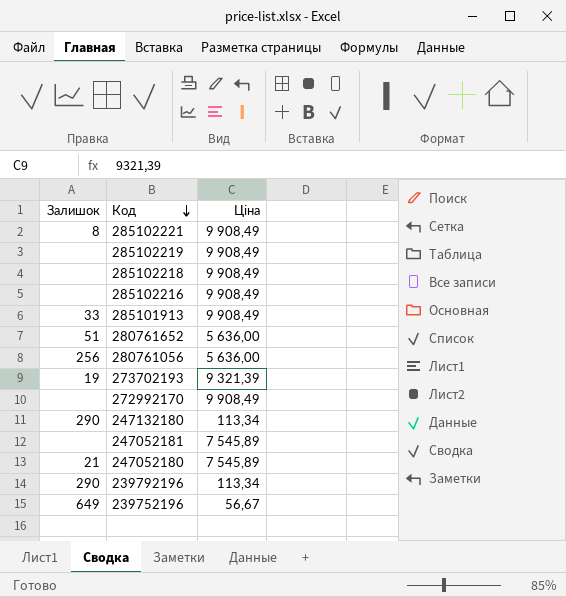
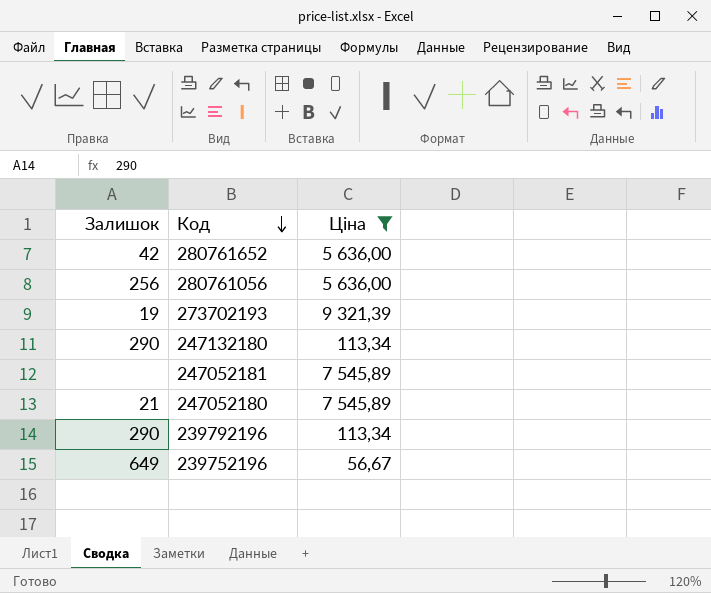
filter: none -> Ціна != 9 908,49
280761652 | Залишок: 51 -> 42

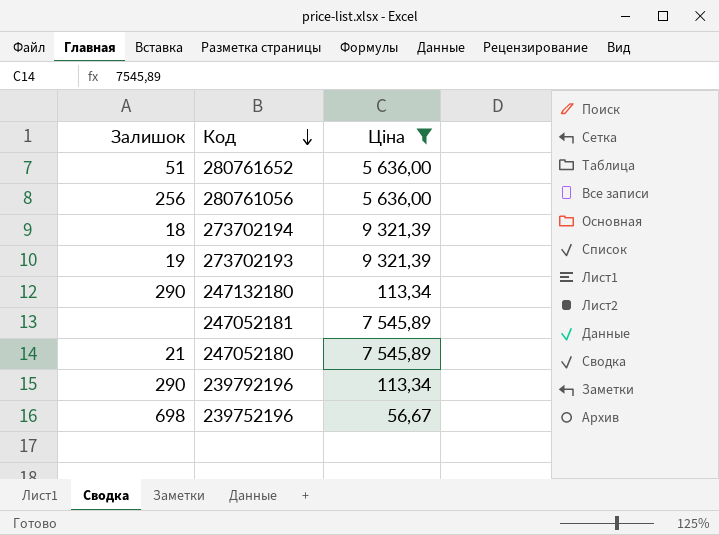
280761652 | Залишок: 42 -> 51
row 273702194: none -> 18 | 9 321,39
239752196 | Залишок: 649 -> 698

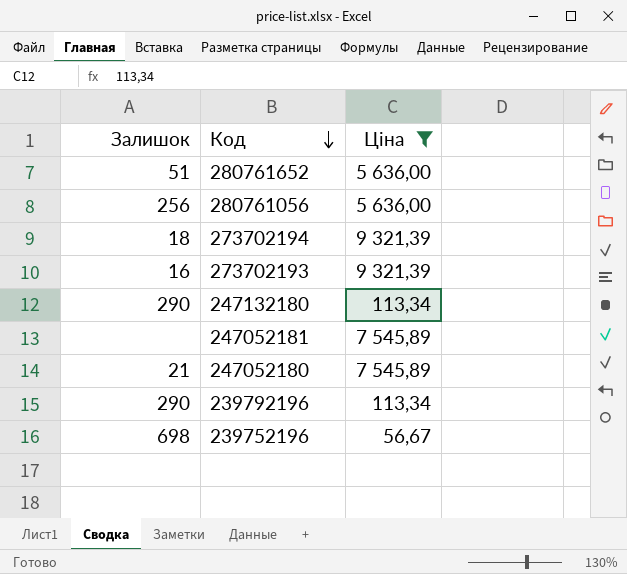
273702193 | Залишок: 19 -> 16

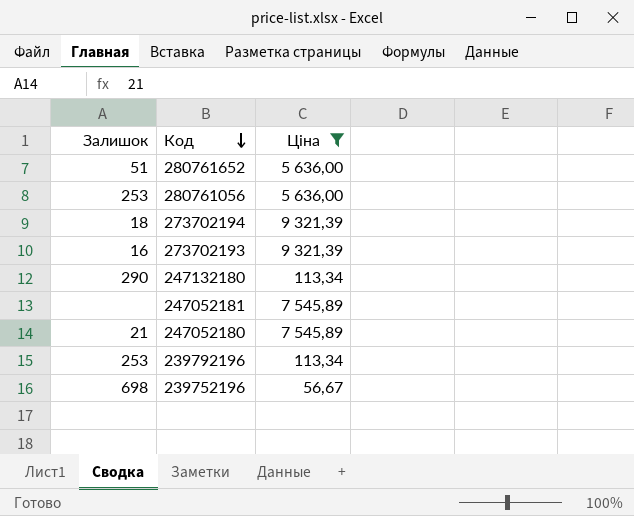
280761056 | Залишок: 256 -> 253
239792196 | Залишок: 290 -> 253

